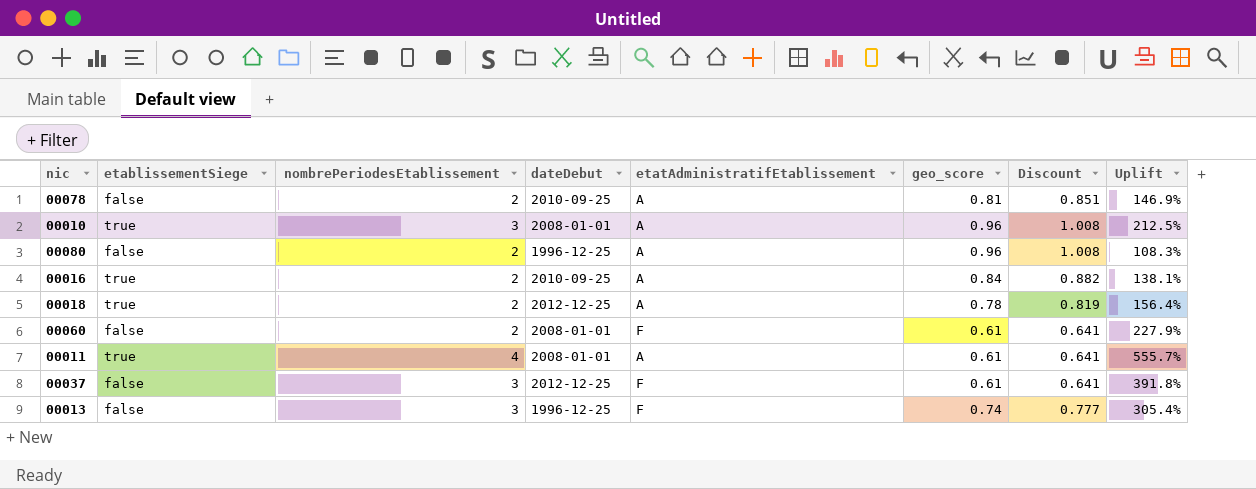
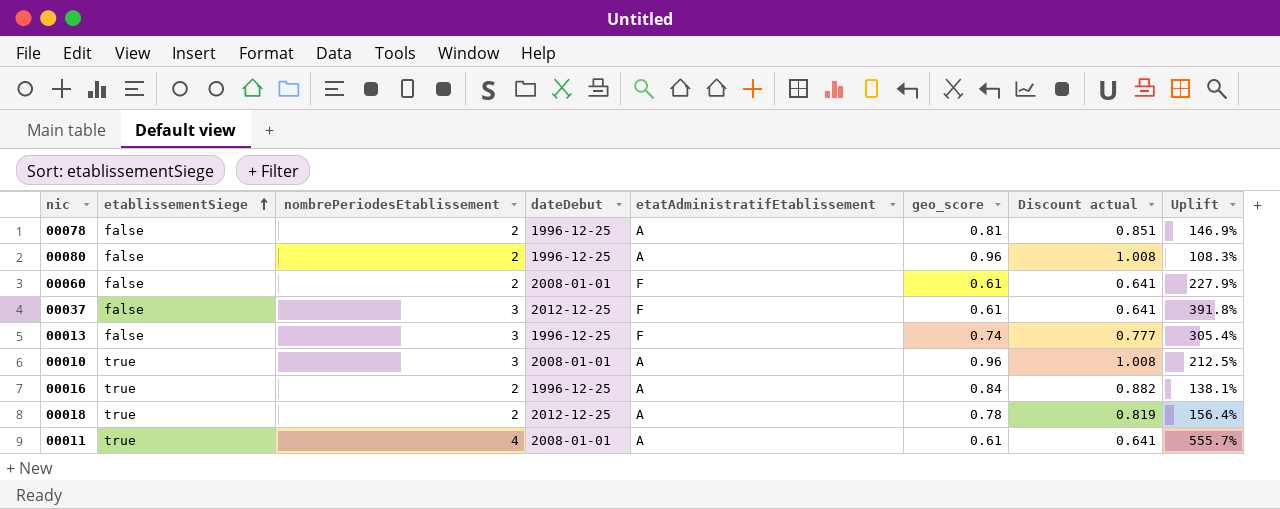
row order: none -> etablissementSiege ascending
column name: Discount -> Discount actual
00078 | dateDebut: 2010-09-25 -> 1996-12-25
00016 | dateDebut: 2010-09-25 -> 1996-12-25

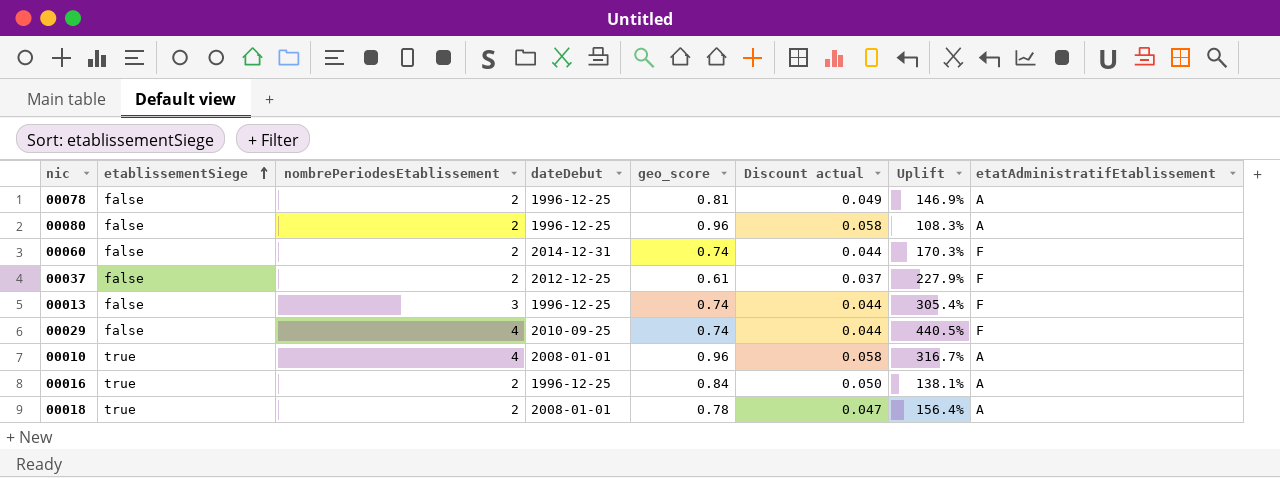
column Discount actual | formula: [geo_score] * 1.05 -> [geo_score] * 0.06
column etatAdministratifEtablissement | position: 5 -> 8
row 00011: true | 4 | 2008-01-01 | A | 0.61 | 0.641 | 555.7% -> none
00060 | dateDebut: 2008-01-01 -> 2014-12-31
00060 | geo_score: 0.61 -> 0.74
00060 | Uplift: 227.9% -> 170.3%
00037 | nombrePeriodesEtablissement: 3 -> 2
00037 | Uplift: 391.8% -> 227.9%
row 00029: none -> false | 4 | 2010-09-25 | 0.74 | 0.044 | 440.5% | F
00010 | nombrePeriodesEtablissement: 3 -> 4
00010 | Uplift: 212.5% -> 316.7%
00018 | dateDebut: 2012-12-25 -> 2008-01-01

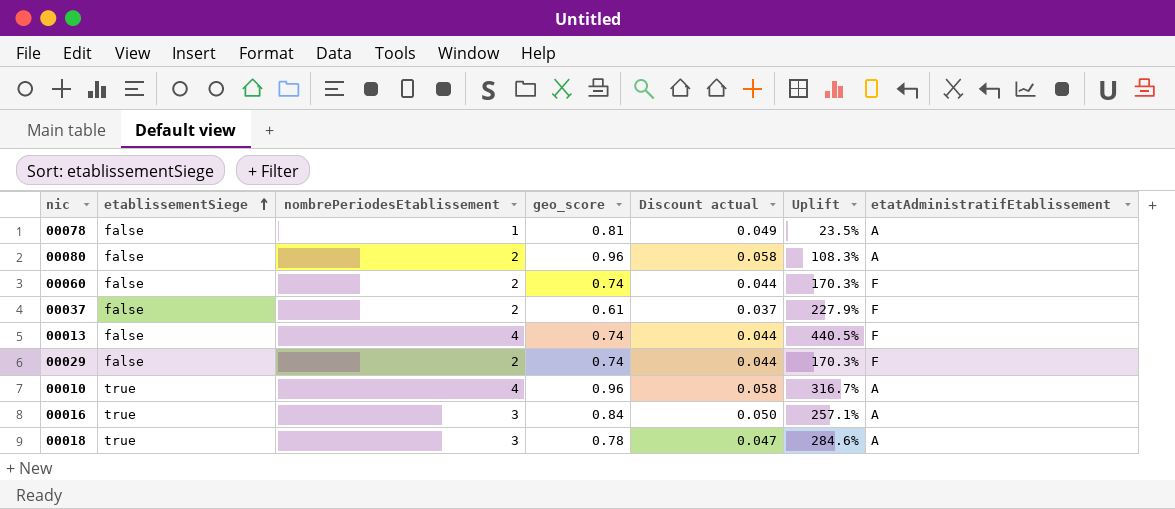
column dateDebut | position: 4 -> none
00078 | nombrePeriodesEtablissement: 2 -> 1
00078 | Uplift: 146.9% -> 23.5%
00013 | nombrePeriodesEtablissement: 3 -> 4
00013 | Uplift: 305.4% -> 440.5%
00029 | nombrePeriodesEtablissement: 4 -> 2
00029 | Uplift: 440.5% -> 170.3%
00016 | nombrePeriodesEtablissement: 2 -> 3
00016 | Uplift: 138.1% -> 257.1%
00018 | nombrePeriodesEtablissement: 2 -> 3
00018 | Uplift: 156.4% -> 284.6%

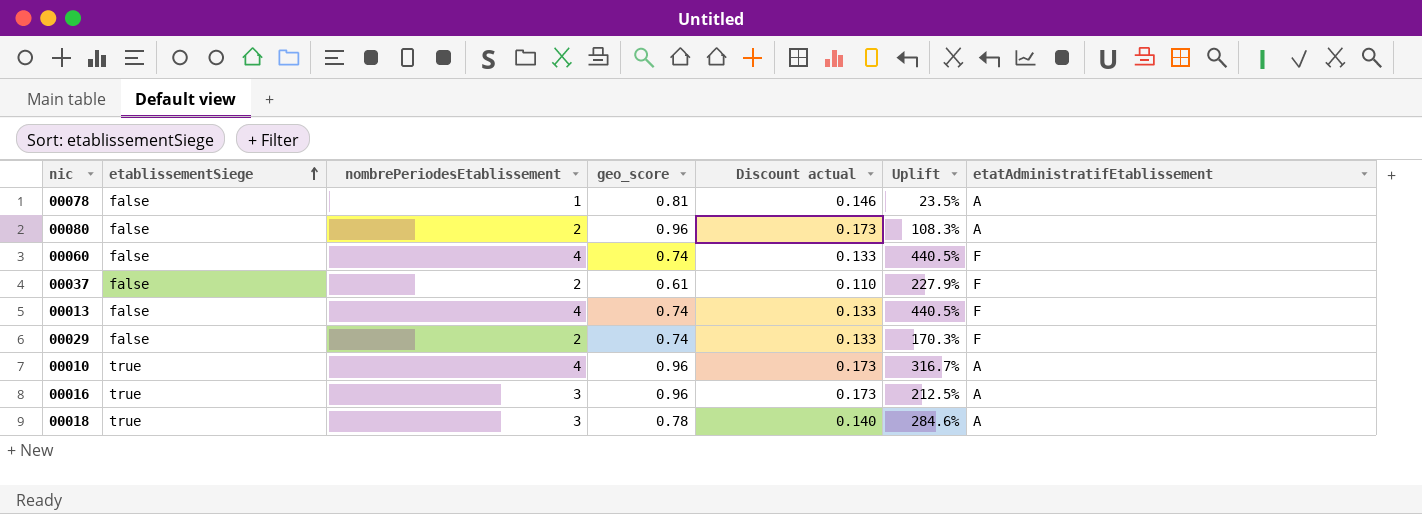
column Discount actual | formula: [geo_score] * 0.06 -> [geo_score] * 0.18
00060 | nombrePeriodesEtablissement: 2 -> 4
00060 | Uplift: 170.3% -> 440.5%
00016 | geo_score: 0.84 -> 0.96
00016 | Uplift: 257.1% -> 212.5%

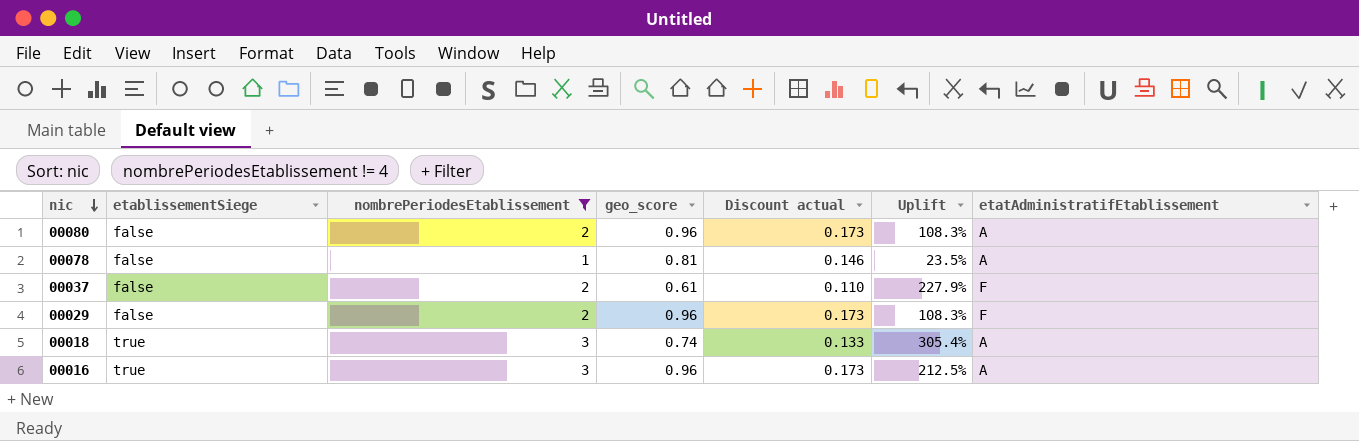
filter: none -> nombrePeriodesEtablissement != 4
row order: etablissementSiege ascending -> nic descending
00029 | geo_score: 0.74 -> 0.96
00029 | Discount actual: 0.133 -> 0.173
00029 | Uplift: 170.3% -> 108.3%
00018 | geo_score: 0.78 -> 0.74
00018 | Discount actual: 0.140 -> 0.133
00018 | Uplift: 284.6% -> 305.4%

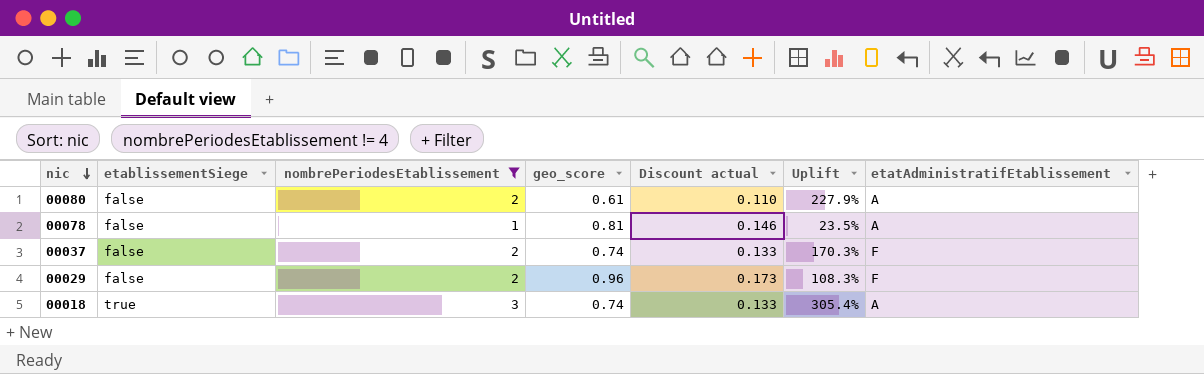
row 00016: true | 3 | 0.96 | 0.173 | 212.5% | A -> none
00080 | geo_score: 0.96 -> 0.61
00080 | Discount actual: 0.173 -> 0.110
00080 | Uplift: 108.3% -> 227.9%
00037 | geo_score: 0.61 -> 0.74
00037 | Discount actual: 0.110 -> 0.133
00037 | Uplift: 227.9% -> 170.3%

